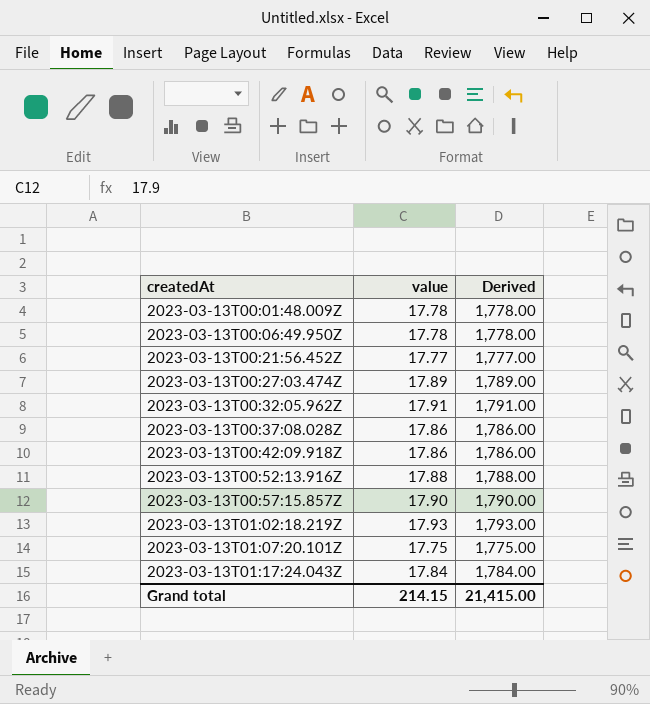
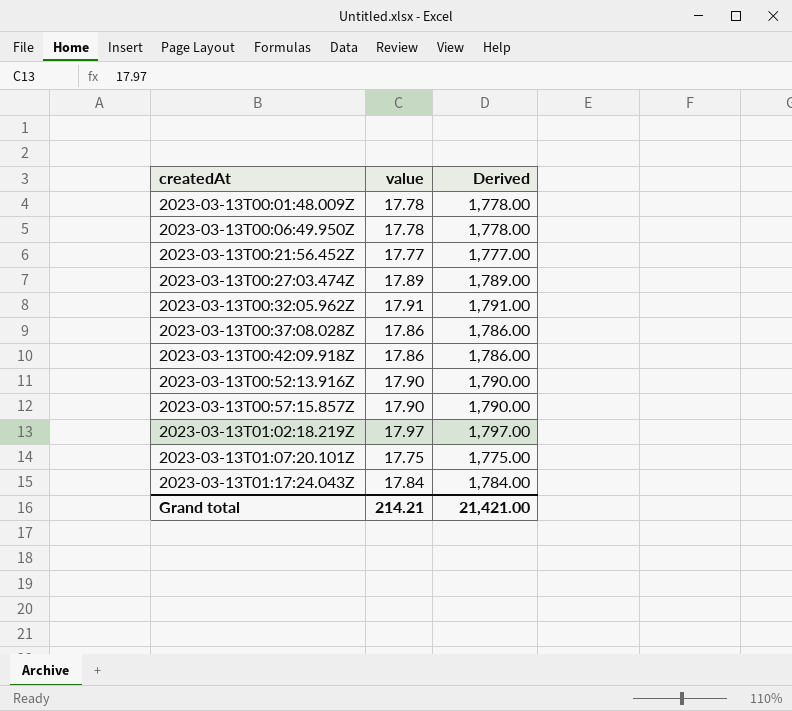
2023-03-13T00:52:13.916Z | value: 17.88 -> 17.90
2023-03-13T00:52:13.916Z | Derived: 1,788.00 -> 1,790.00
2023-03-13T01:02:18.219Z | value: 17.93 -> 17.97
2023-03-13T01:02:18.219Z | Derived: 1,793.00 -> 1,797.00
Grand total | value: 214.15 -> 214.21
Grand total | Derived: 21,415.00 -> 21,421.00

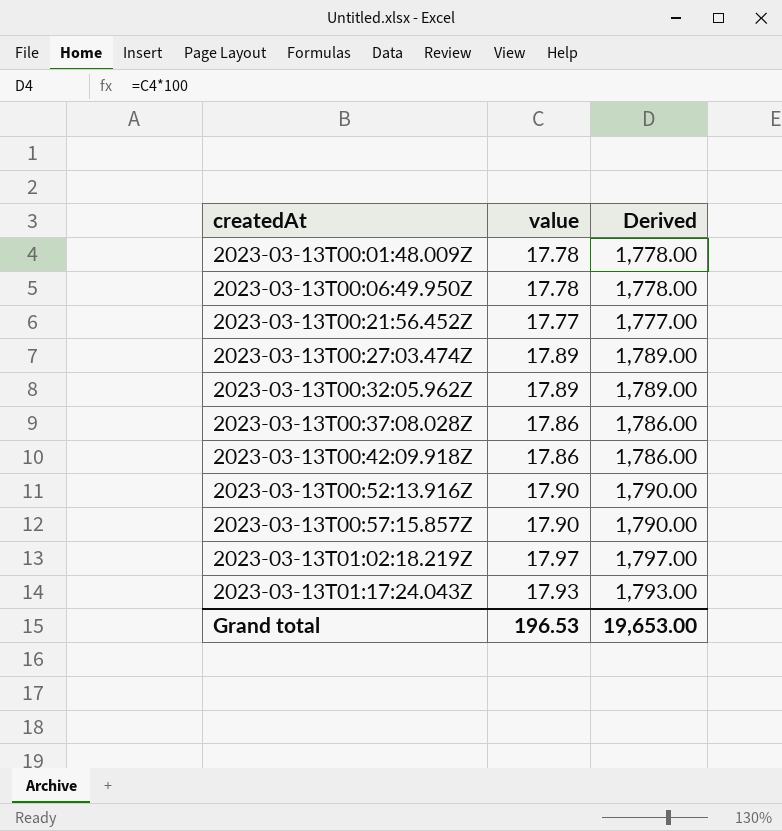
row 2023-03-13T01:07:20.101Z: 17.75 | 1,775.00 -> none
2023-03-13T00:32:05.962Z | value: 17.91 -> 17.89
2023-03-13T00:32:05.962Z | Derived: 1,791.00 -> 1,789.00
2023-03-13T01:17:24.043Z | value: 17.84 -> 17.93
2023-03-13T01:17:24.043Z | Derived: 1,784.00 -> 1,793.00
Grand total | value: 214.21 -> 196.53
Grand total | Derived: 21,421.00 -> 19,653.00

